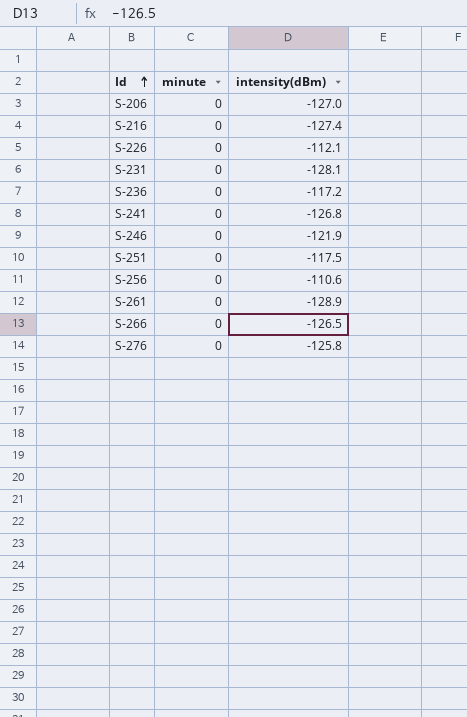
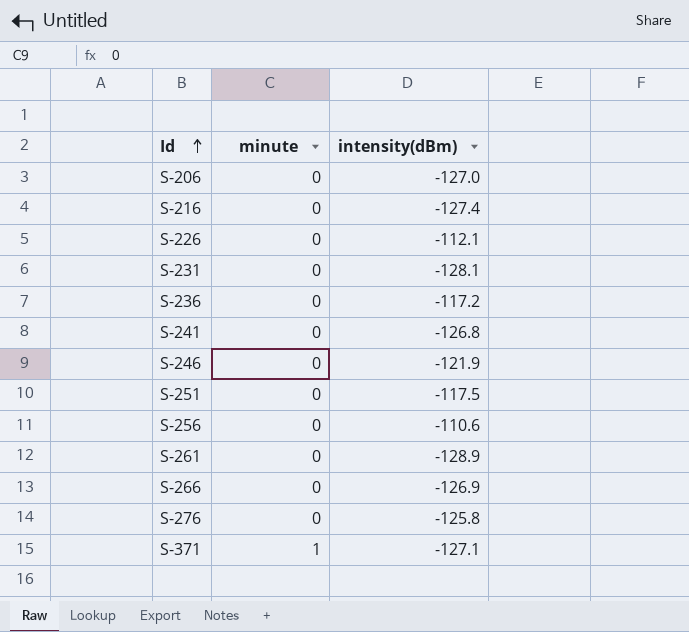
S-266 | intensity(dBm): -126.5 -> -126.9
row S-371: none -> 1 | -127.1

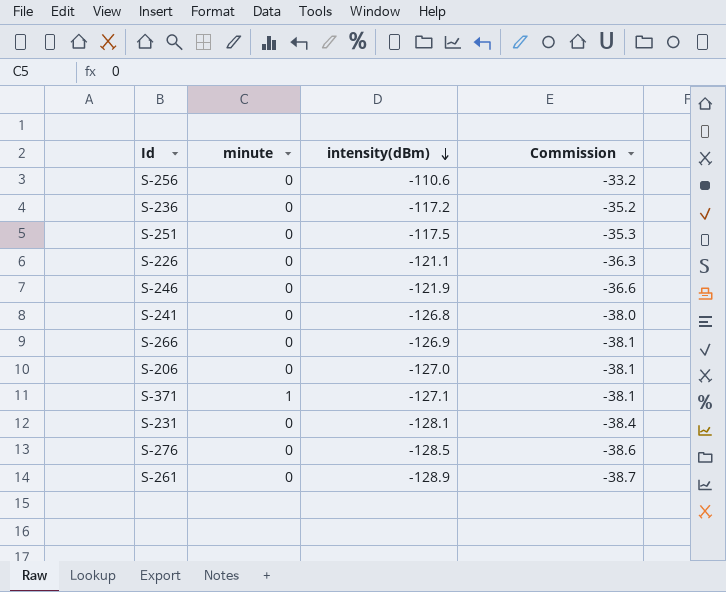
row order: Id ascending -> intensity(dBm) descending
column Commission | formula: none -> [intensity(dBm)] * 0.3
row S-216: 0 | -127.4 -> none
S-226 | intensity(dBm): -112.1 -> -121.1
S-276 | intensity(dBm): -125.8 -> -128.5

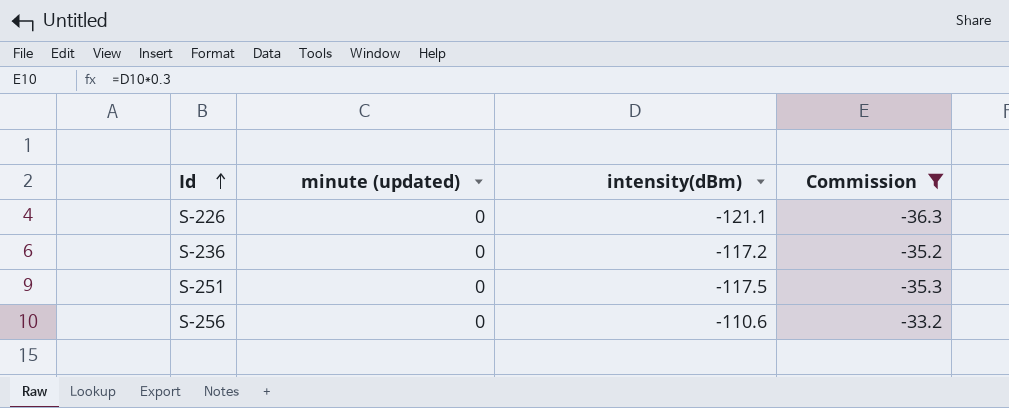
filter: none -> Commission >= -36.3
row order: intensity(dBm) descending -> Id ascending
column name: minute -> minute (updated)

